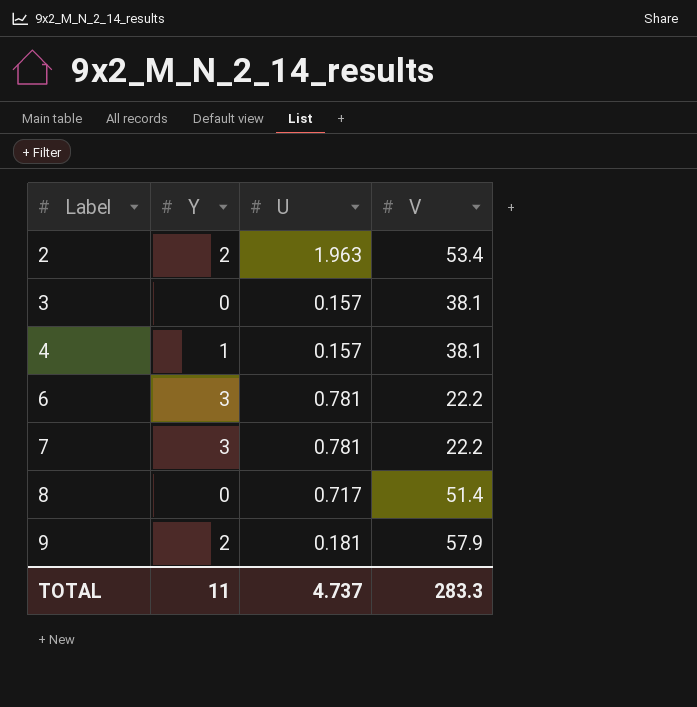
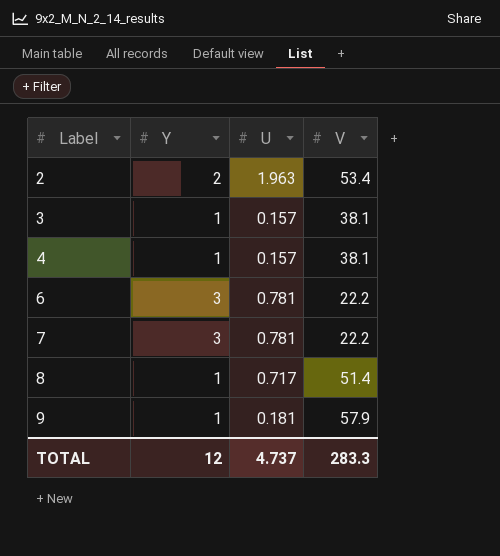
3 | Y: 0 -> 1
8 | Y: 0 -> 1
9 | Y: 2 -> 1
TOTAL | Y: 11 -> 12

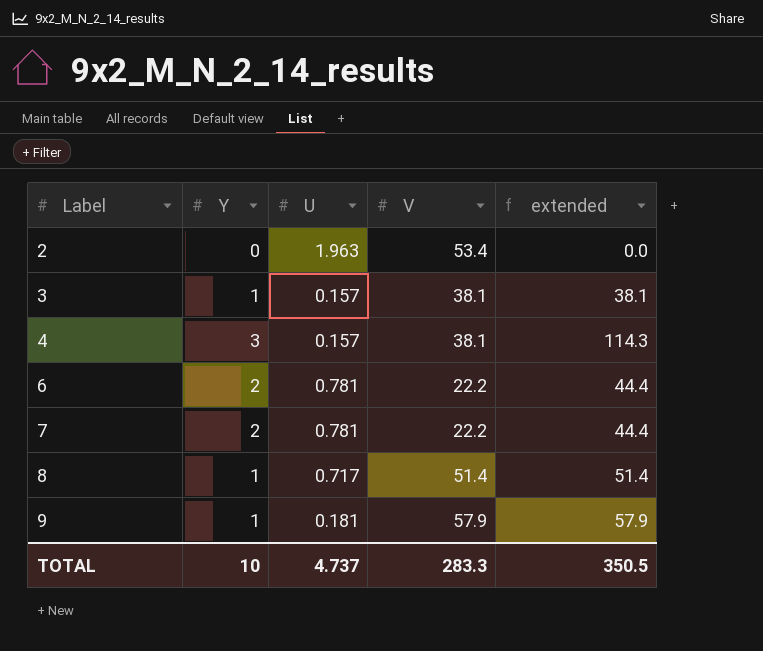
column extended | formula: none -> [Y] * [V]
2 | Y: 2 -> 0
4 | Y: 1 -> 3
6 | Y: 3 -> 2
7 | Y: 3 -> 2
TOTAL | Y: 12 -> 10

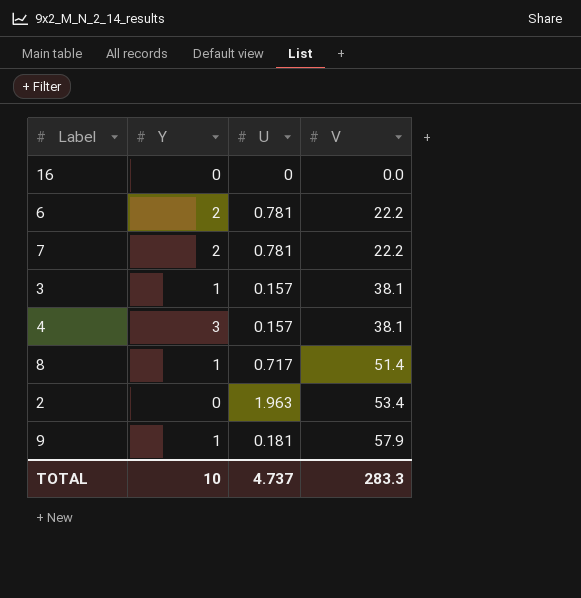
row order: Label ascending -> V ascending
column extended | formula: [Y] * [V] -> none
row 16: none -> 0 | 0 | 0.0

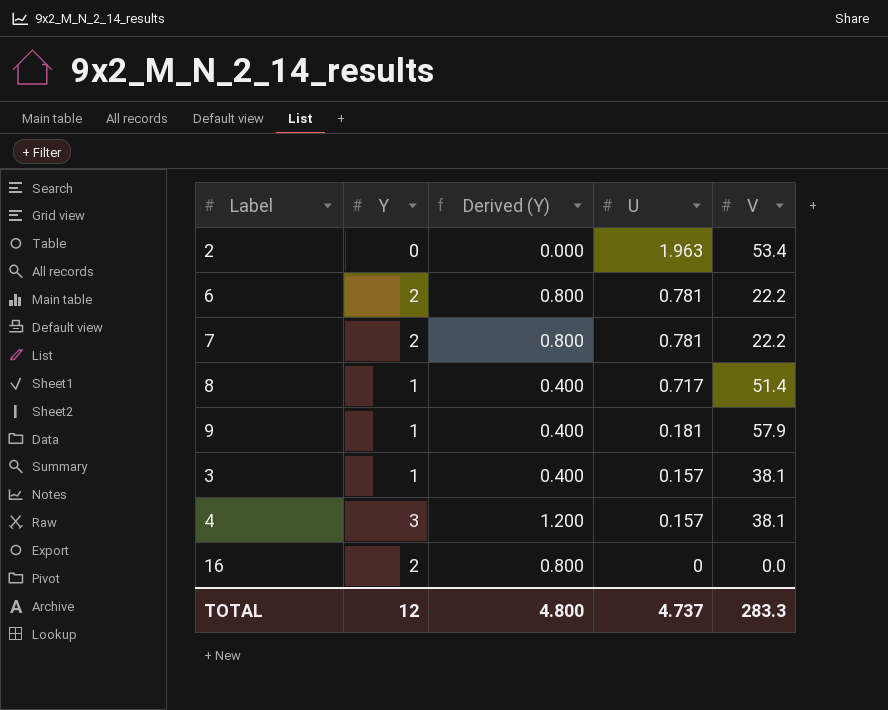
row order: V ascending -> U descending
column Derived (Y) | formula: none -> [Y] * 0.4
16 | Y: 0 -> 2
TOTAL | Y: 10 -> 12

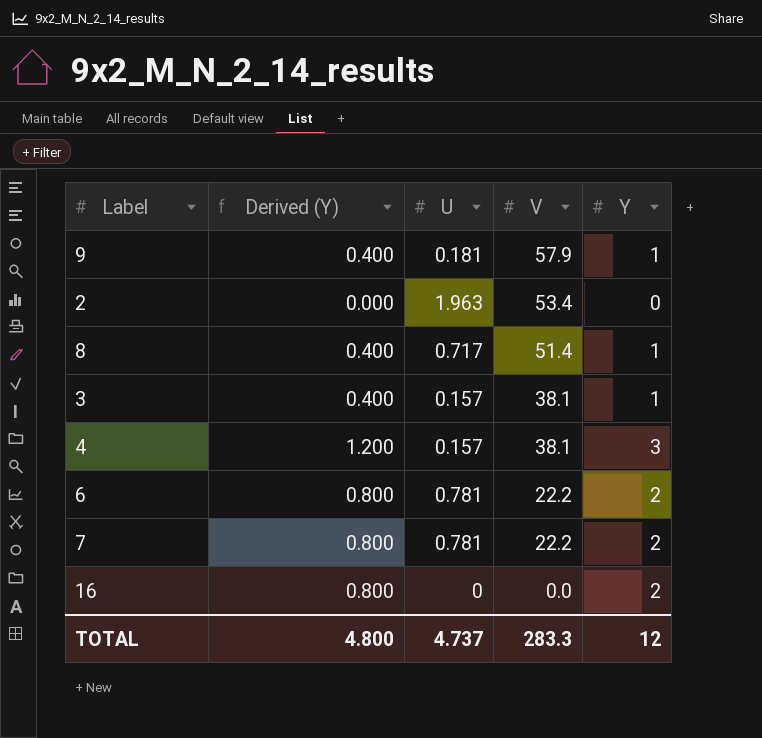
row order: U descending -> V descending
column Y | position: 2 -> 5

